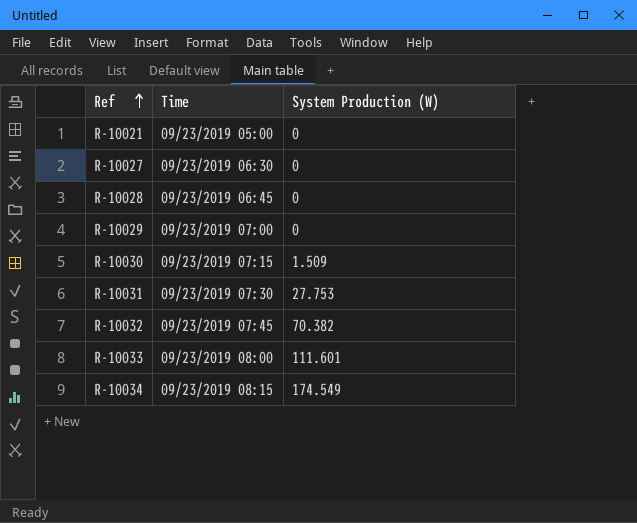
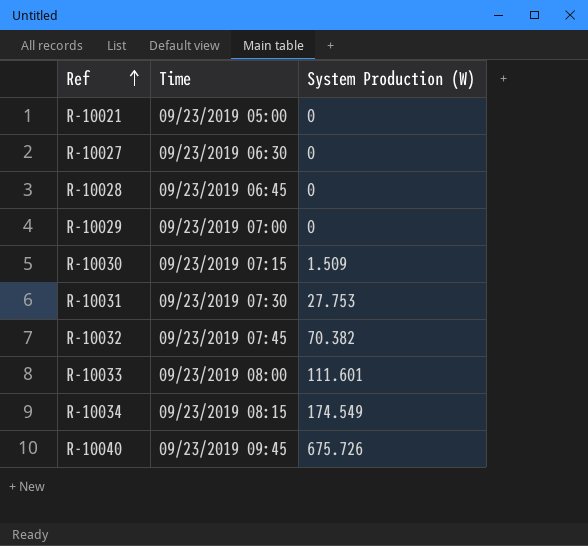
row R-10040: none -> 09/23/2019 09:45 | 675.726

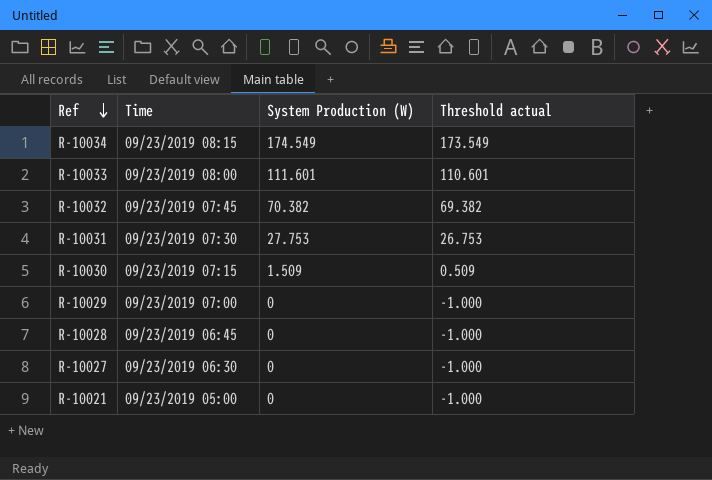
row order: Ref ascending -> Ref descending
column Threshold actual | formula: none -> [System Production (W)] - 1
row R-10040: 09/23/2019 09:45 | 675.726 -> none

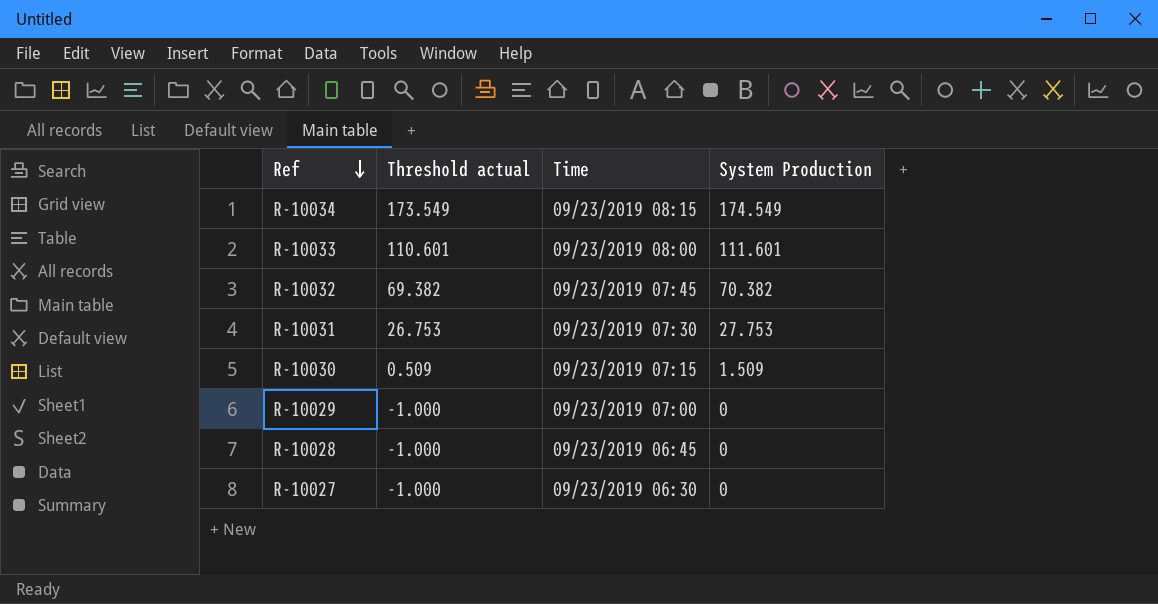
column Threshold actual | position: 4 -> 2
column name: System Production (W) -> System Production
row R-10021: 09/23/2019 05:00 | 0 | -1.000 -> none

